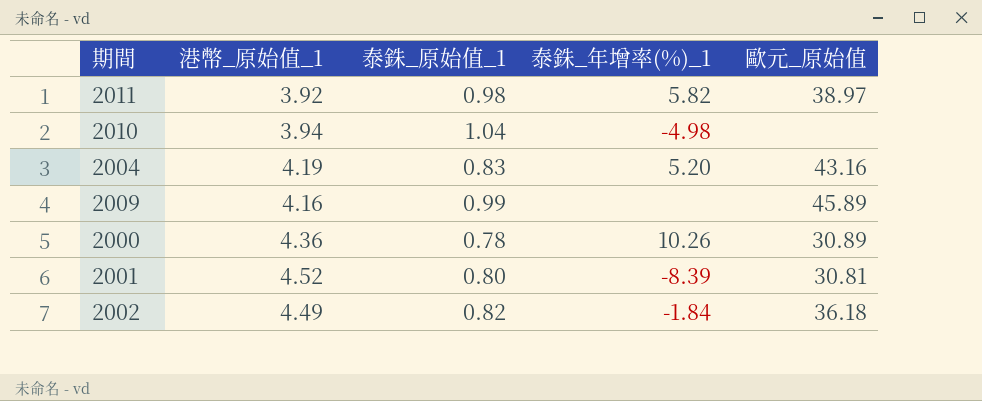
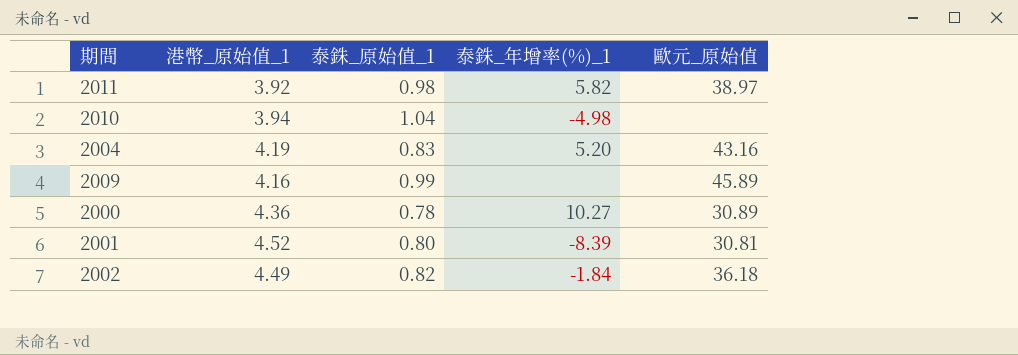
2000 | 泰銖_年增率(%)_1: 10.26 -> 10.27

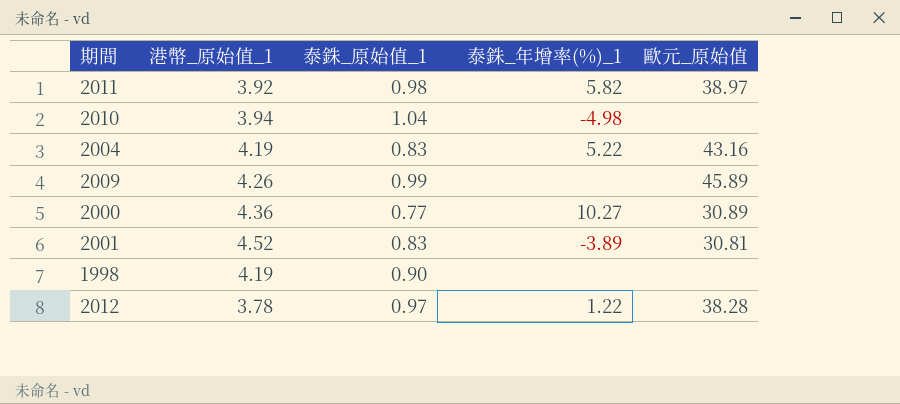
row 2002: 4.49 | 0.82 | -1.84 | 36.18 -> none
2004 | 泰銖_年增率(%)_1: 5.20 -> 5.22
2009 | 港幣_原始值_1: 4.16 -> 4.26
2000 | 泰銖_原始值_1: 0.78 -> 0.77
2001 | 泰銖_原始值_1: 0.80 -> 0.83
2001 | 泰銖_年增率(%)_1: -8.39 -> -3.89
row 1998: none -> 4.19 | 0.90 | none | none
row 2012: none -> 3.78 | 0.97 | 1.22 | 38.28

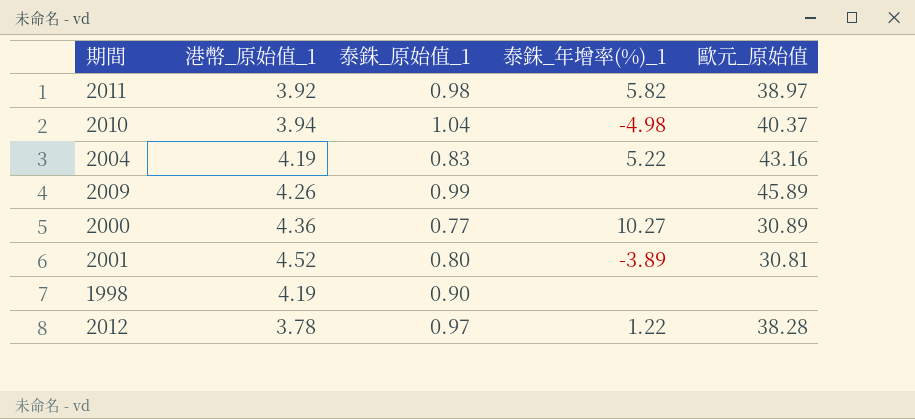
2010 | 歐元_原始值: none -> 40.37
2001 | 泰銖_原始值_1: 0.83 -> 0.80

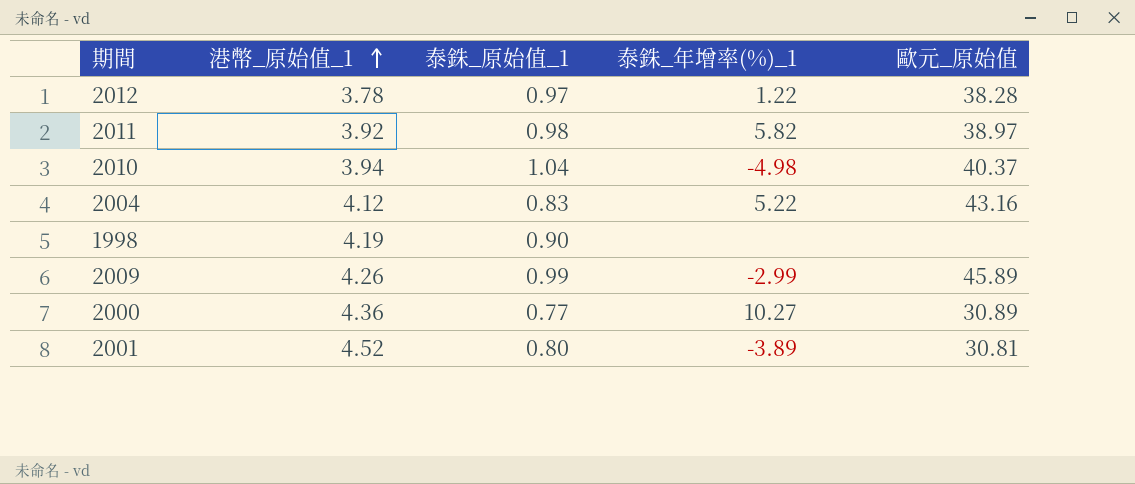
row order: none -> 港幣_原始值_1 ascending
2004 | 港幣_原始值_1: 4.19 -> 4.12
2009 | 泰銖_年增率(%)_1: none -> -2.99

